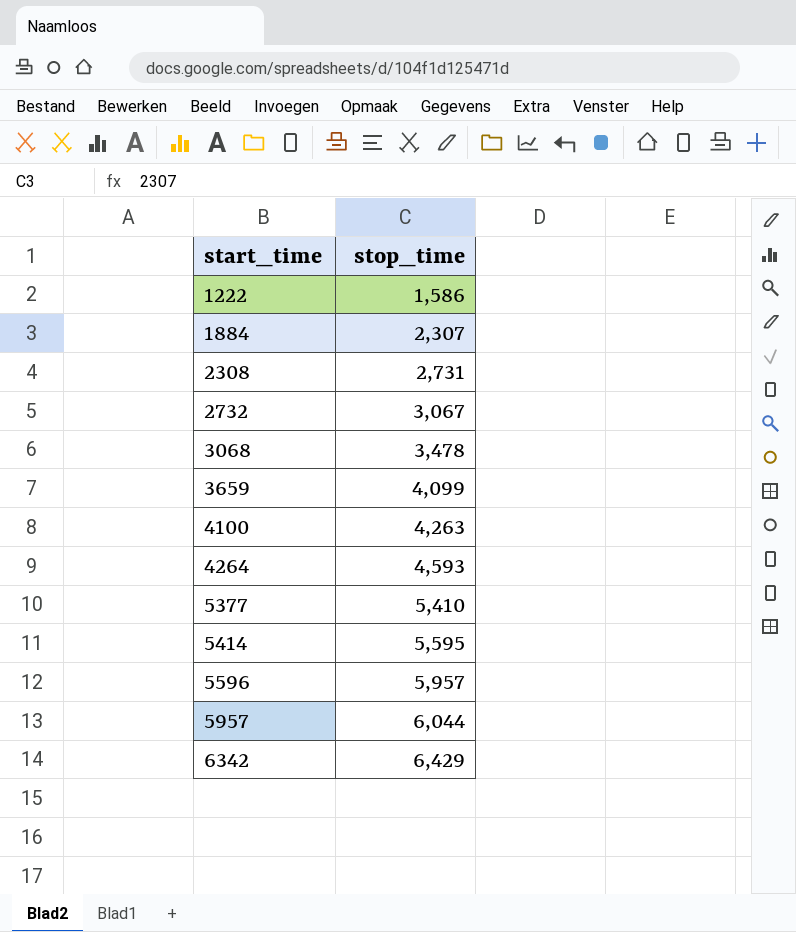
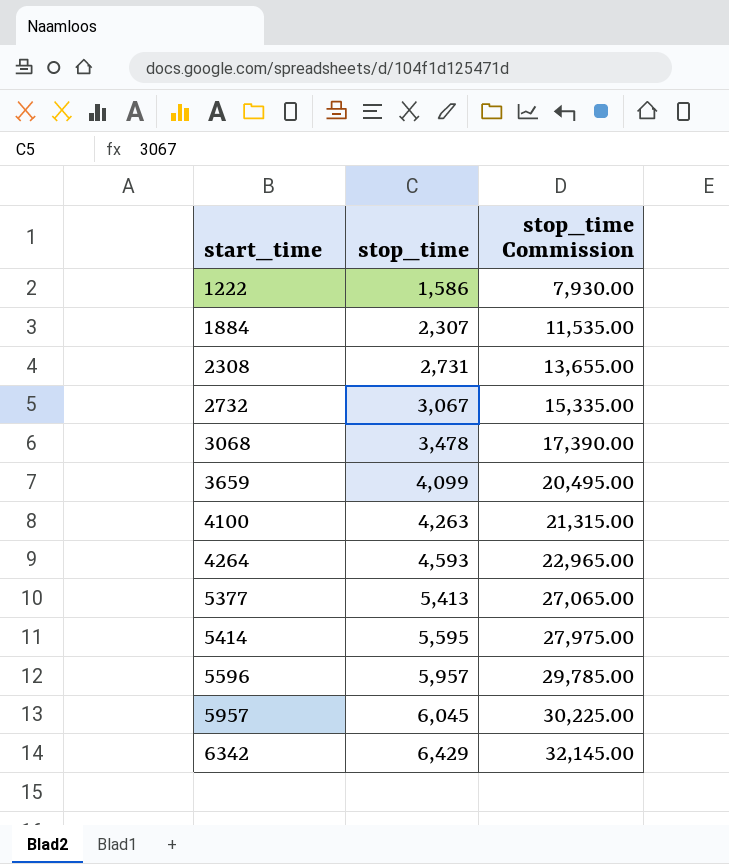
column stop_time Commission | formula: none -> [stop_time] * 5
5377 | stop_time: 5,410 -> 5,413
5957 | stop_time: 6,044 -> 6,045

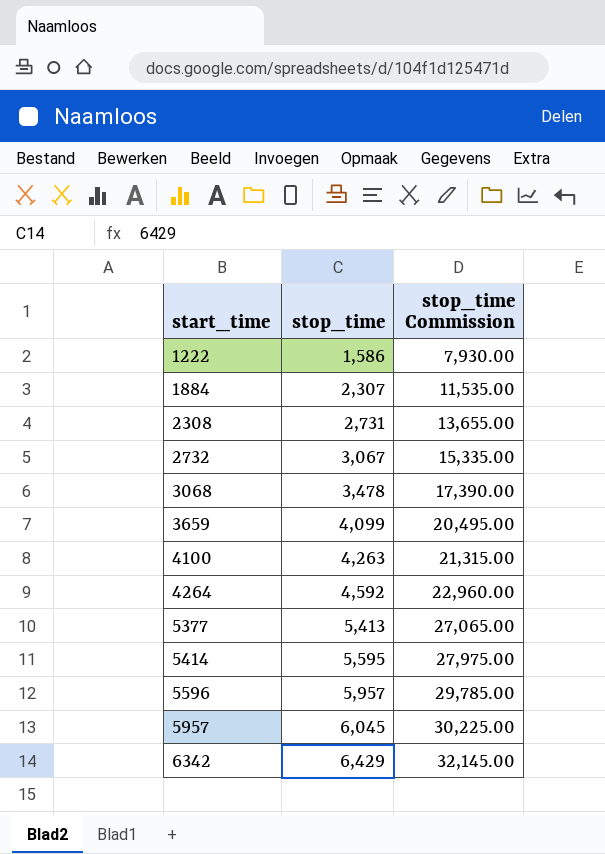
4264 | stop_time: 4,593 -> 4,592
4264 | stop_time Commission: 22,965.00 -> 22,960.00

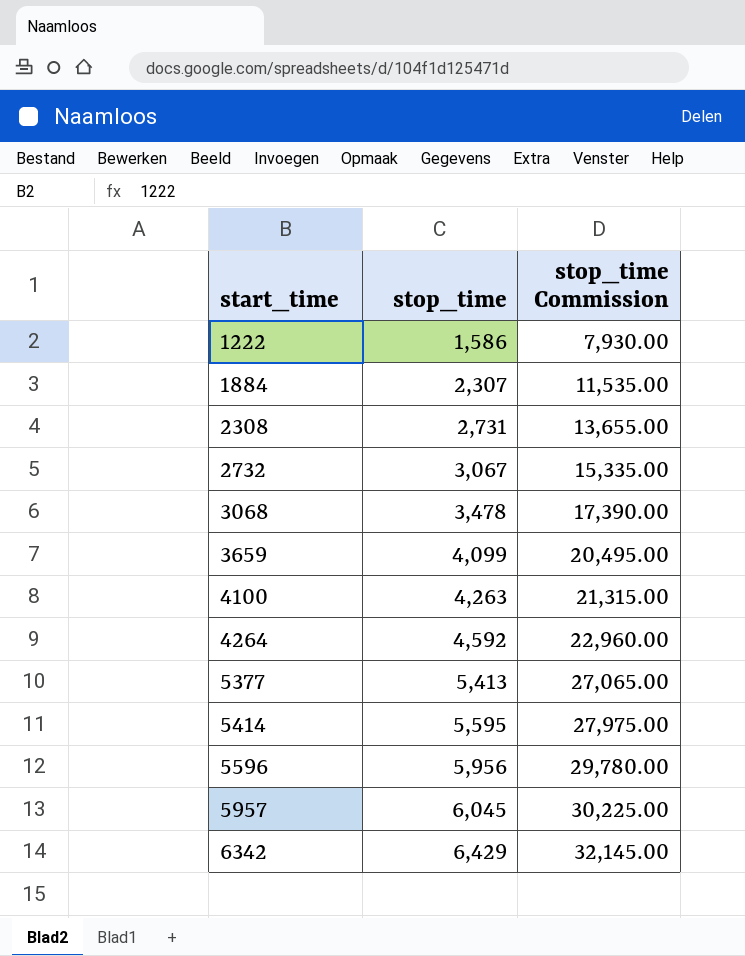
5596 | stop_time: 5,957 -> 5,956
5596 | stop_time Commission: 29,785.00 -> 29,780.00

